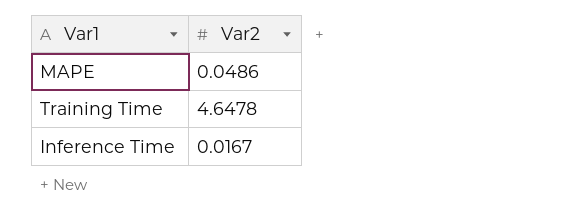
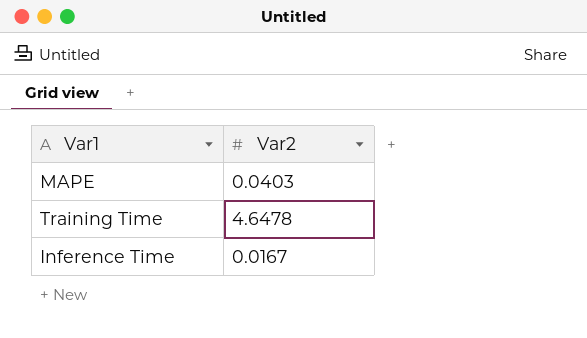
MAPE | Var2: 0.0486 -> 0.0403

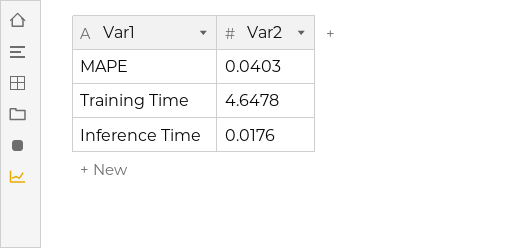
Inference Time | Var2: 0.0167 -> 0.0176

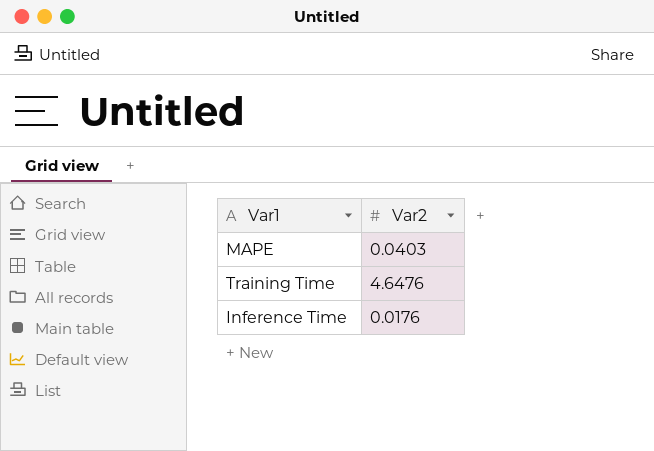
Training Time | Var2: 4.6478 -> 4.6476

